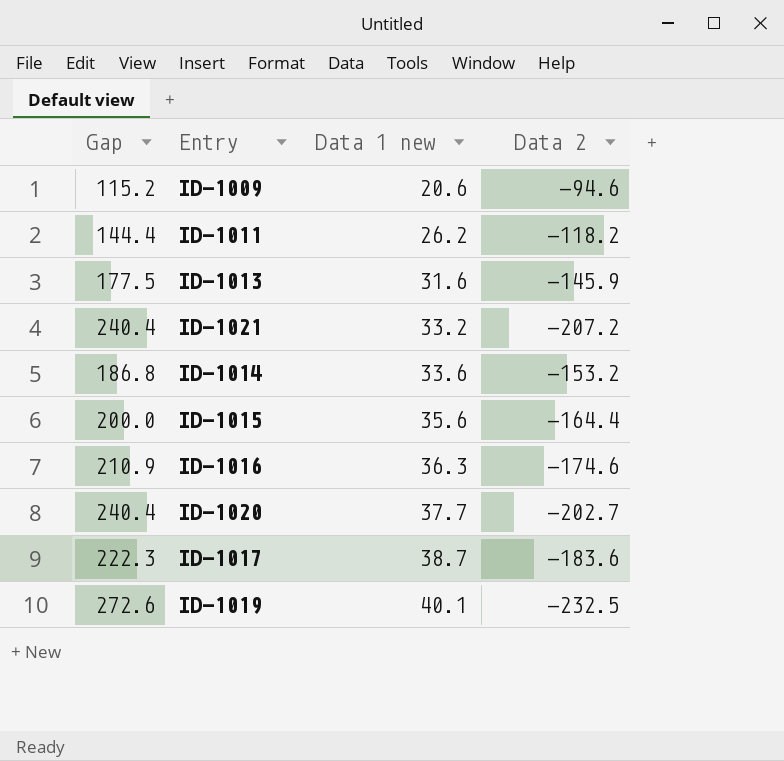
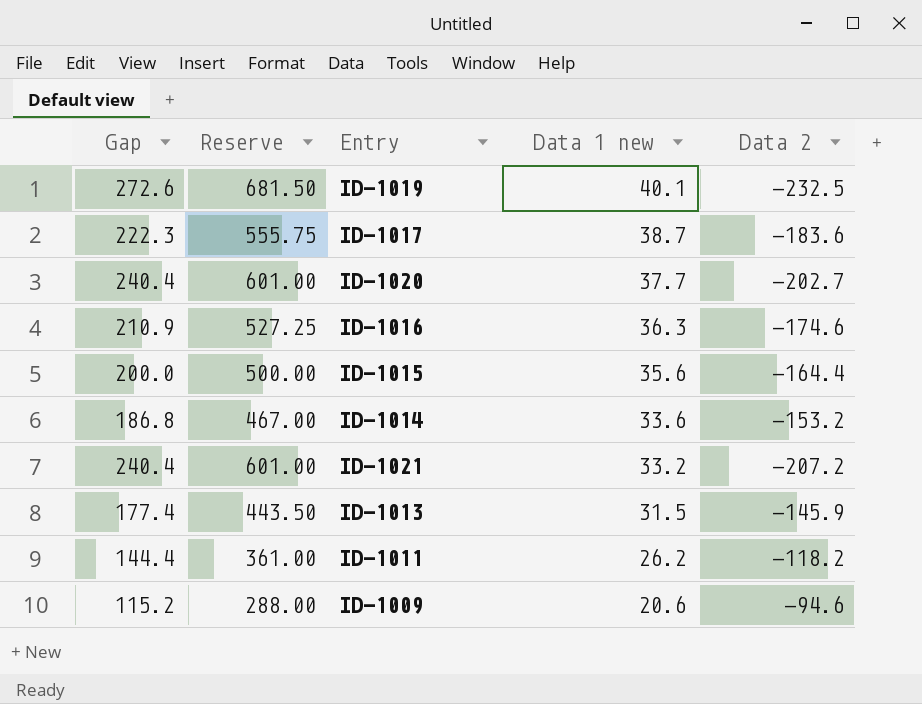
row order: Data 1 new ascending -> Data 1 new descending
column Reserve | formula: none -> [Gap] * 2.5
ID-1013 | Gap: 177.5 -> 177.4
ID-1013 | Data 1 new: 31.6 -> 31.5

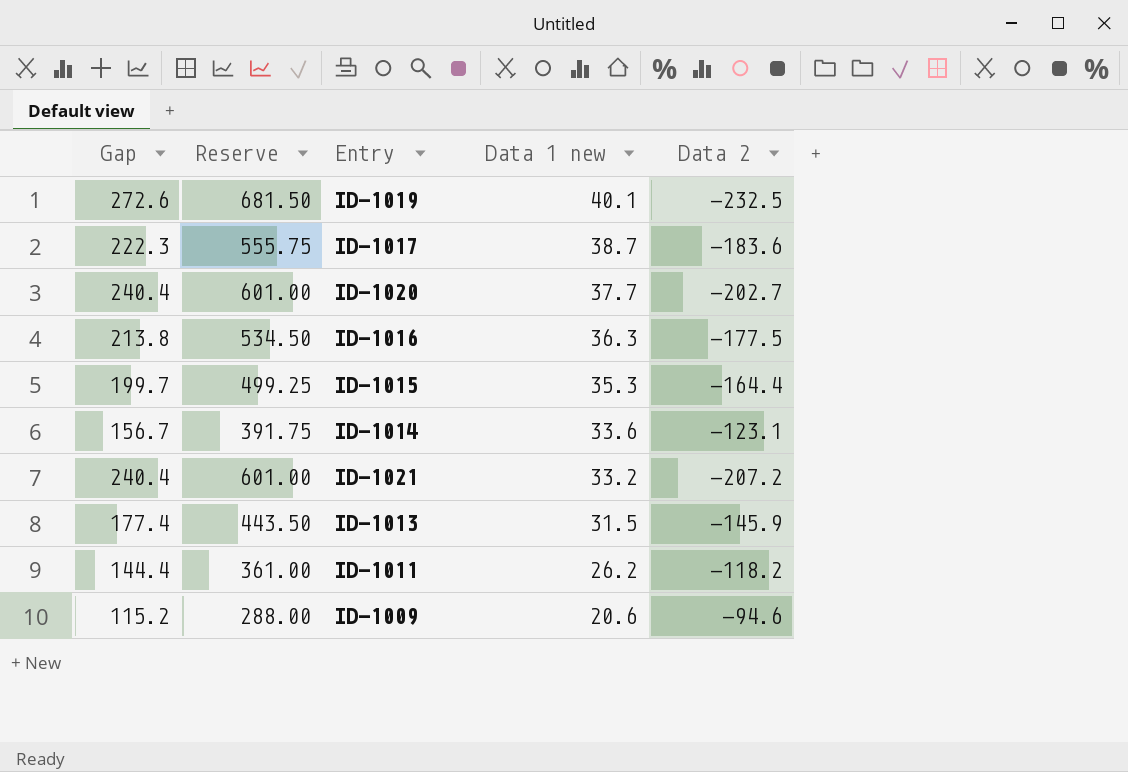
ID-1016 | Gap: 210.9 -> 213.8
ID-1016 | Reserve: 527.25 -> 534.50
ID-1016 | Data 2: -174.6 -> -177.5
ID-1015 | Gap: 200.0 -> 199.7
ID-1015 | Reserve: 500.00 -> 499.25
ID-1015 | Data 1 new: 35.6 -> 35.3
ID-1014 | Gap: 186.8 -> 156.7
ID-1014 | Reserve: 467.00 -> 391.75
ID-1014 | Data 2: -153.2 -> -123.1

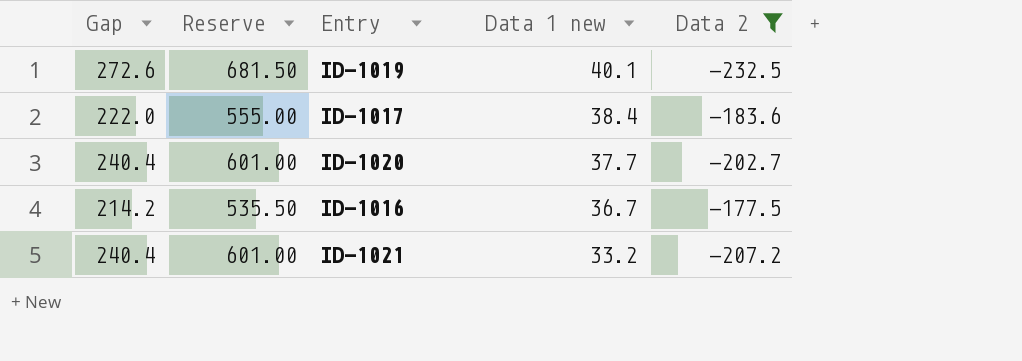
filter: none -> Data 2 <= -177.5
ID-1017 | Gap: 222.3 -> 222.0
ID-1017 | Reserve: 555.75 -> 555.00
ID-1017 | Data 1 new: 38.7 -> 38.4
ID-1016 | Gap: 213.8 -> 214.2
ID-1016 | Reserve: 534.50 -> 535.50
ID-1016 | Data 1 new: 36.3 -> 36.7

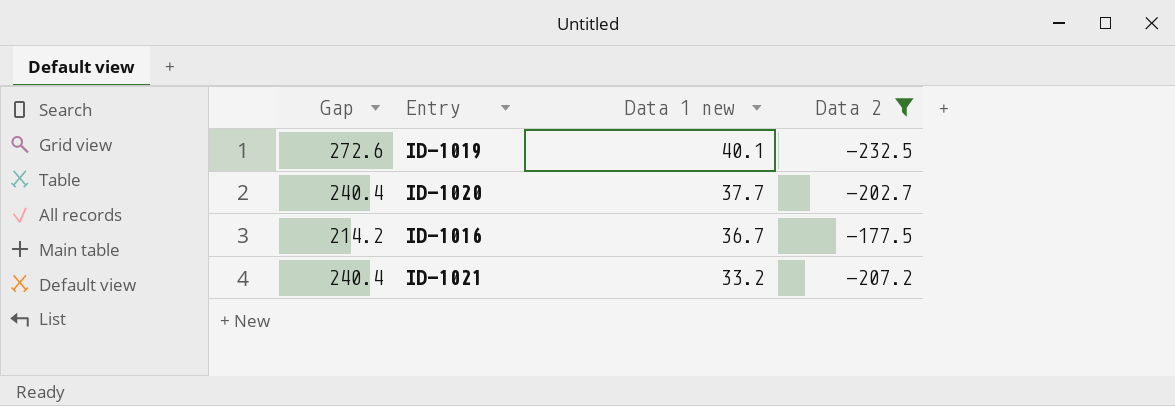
column Reserve | formula: [Gap] * 2.5 -> none
row ID-1017: 222.0 | 555.00 | 38.4 | -183.6 -> none

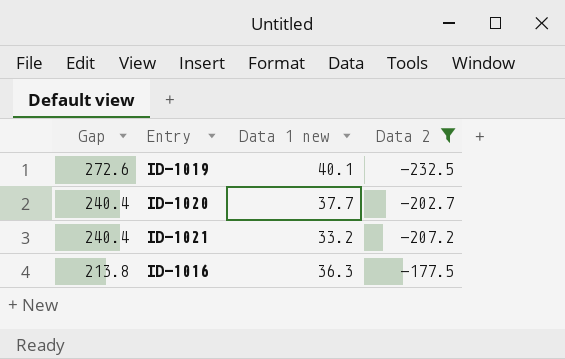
row order: Data 1 new descending -> Gap descending
ID-1016 | Gap: 214.2 -> 213.8
ID-1016 | Data 1 new: 36.7 -> 36.3

